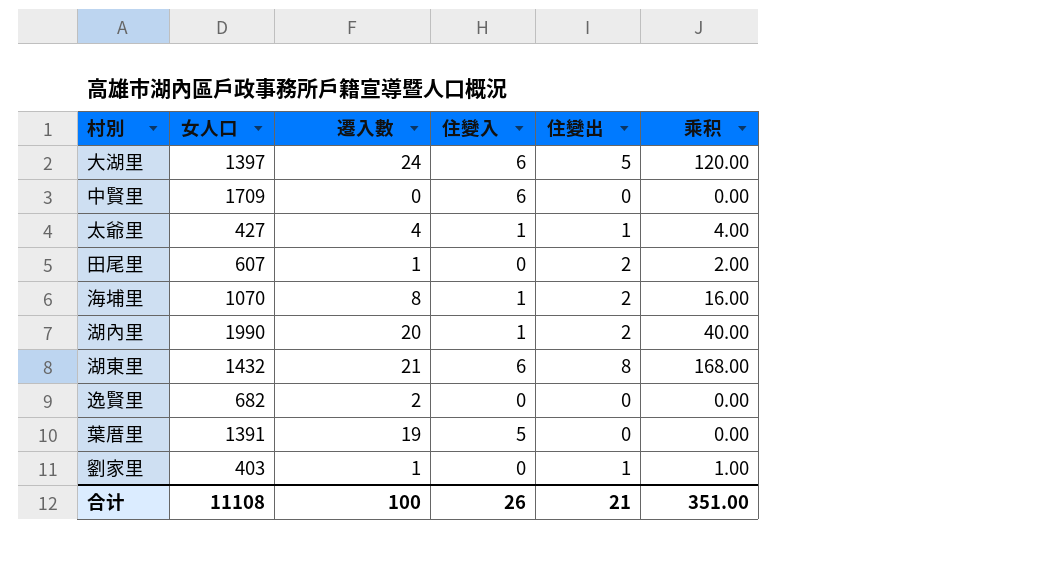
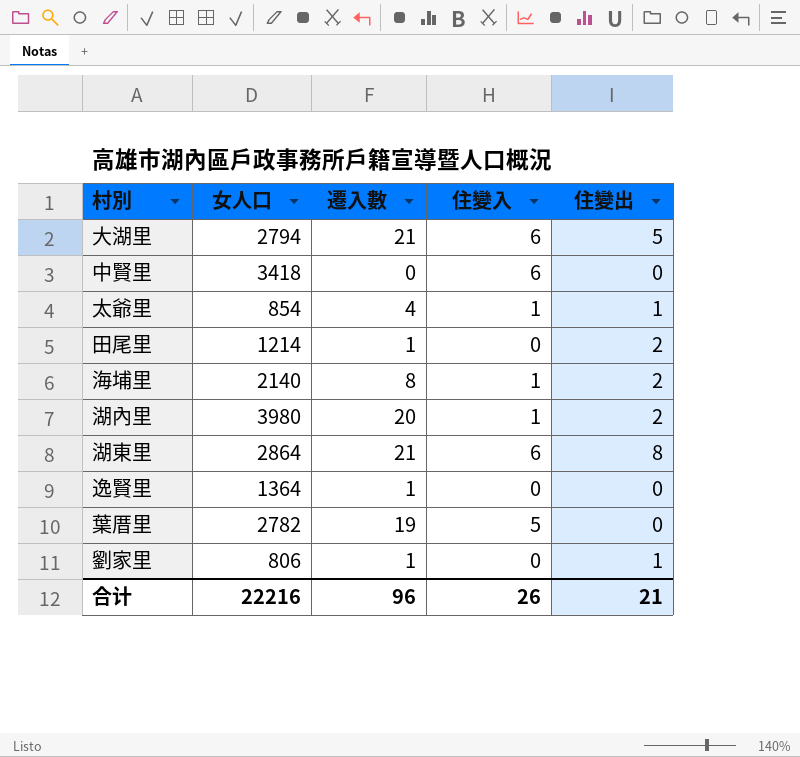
column 乘积 | formula: [遷入數] * [住變出] -> none
大湖里 | 女人口: 1397 -> 2794
大湖里 | 遷入數: 24 -> 21
中賢里 | 女人口: 1709 -> 3418
太爺里 | 女人口: 427 -> 854
田尾里 | 女人口: 607 -> 1214
海埔里 | 女人口: 1070 -> 2140
湖內里 | 女人口: 1990 -> 3980
湖東里 | 女人口: 1432 -> 2864
逸賢里 | 女人口: 682 -> 1364
逸賢里 | 遷入數: 2 -> 1
葉厝里 | 女人口: 1391 -> 2782
劉家里 | 女人口: 403 -> 806
合计 | 女人口: 11108 -> 22216
合计 | 遷入數: 100 -> 96

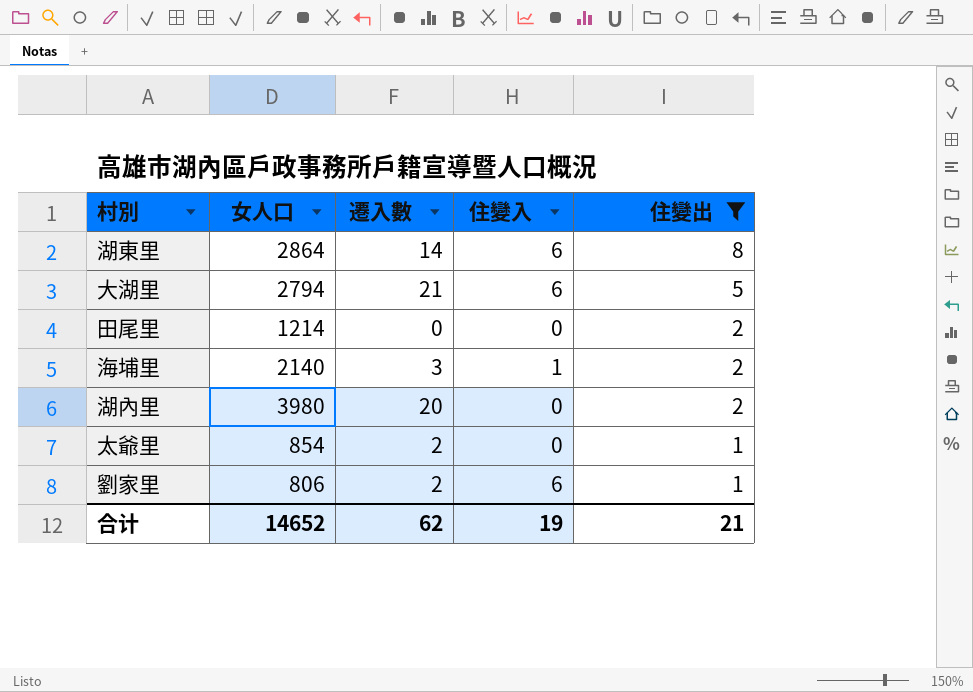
filter: none -> 住變出 != 0
row order: none -> 住變出 descending
湖東里 | 遷入數: 21 -> 14
田尾里 | 遷入數: 1 -> 0
海埔里 | 遷入數: 8 -> 3
湖內里 | 住變入: 1 -> 0
太爺里 | 遷入數: 4 -> 2
太爺里 | 住變入: 1 -> 0
劉家里 | 遷入數: 1 -> 2
劉家里 | 住變入: 0 -> 6
合计 | 女人口: 22216 -> 14652
合计 | 遷入數: 96 -> 62
合计 | 住變入: 26 -> 19

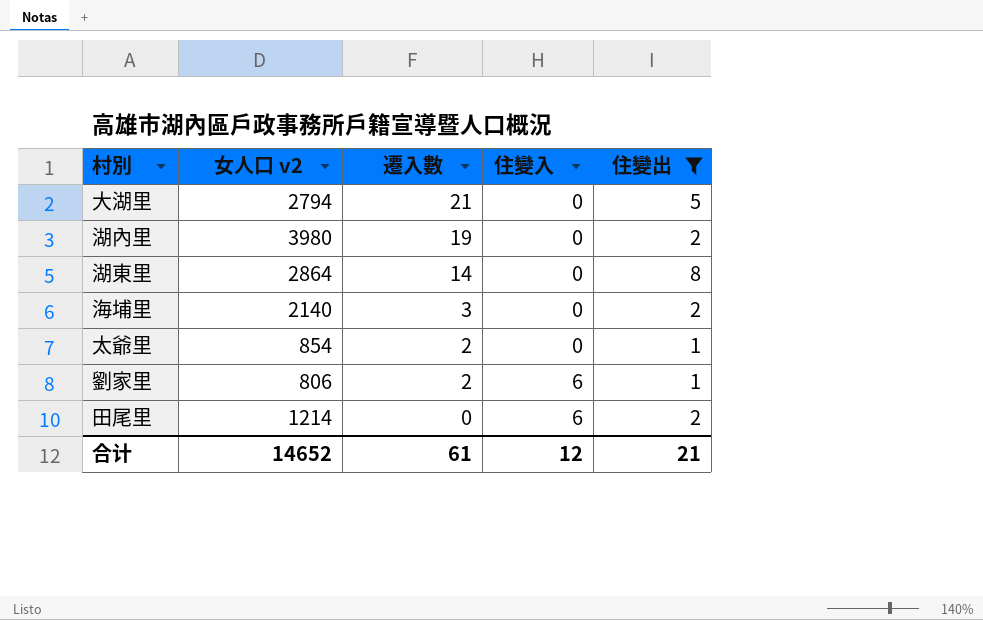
row order: 住變出 descending -> 遷入數 descending
column name: 女人口 -> 女人口 v2
大湖里 | 住變入: 6 -> 0
湖內里 | 遷入數: 20 -> 19
湖東里 | 住變入: 6 -> 0
海埔里 | 住變入: 1 -> 0
田尾里 | 住變入: 0 -> 6
合计 | 遷入數: 62 -> 61
合计 | 住變入: 19 -> 12

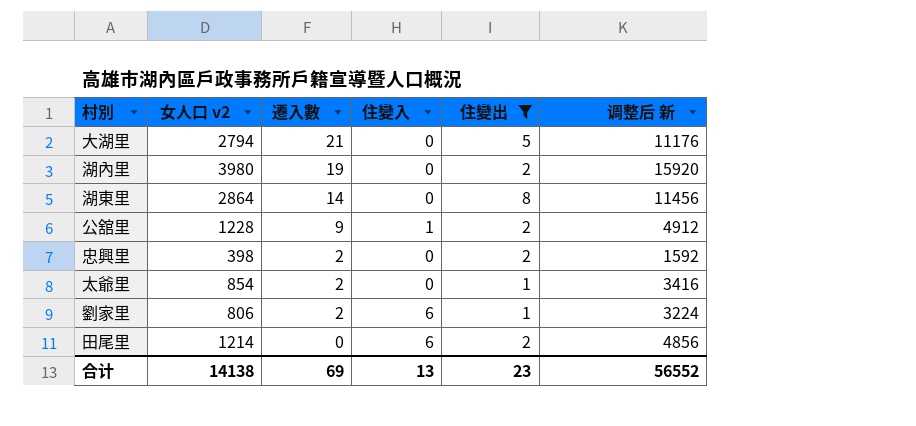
column 调整后 新 | formula: none -> [女人口 v2] * 4
row 海埔里: 2140 | 3 | 0 | 2 -> none
row 公舘里: none -> 1228 | 9 | 1 | 2 | 4912
row 忠興里: none -> 398 | 2 | 0 | 2 | 1592
合计 | 女人口 v2: 14652 -> 14138
合计 | 遷入數: 61 -> 69
合计 | 住變入: 12 -> 13
合计 | 住變出: 21 -> 23

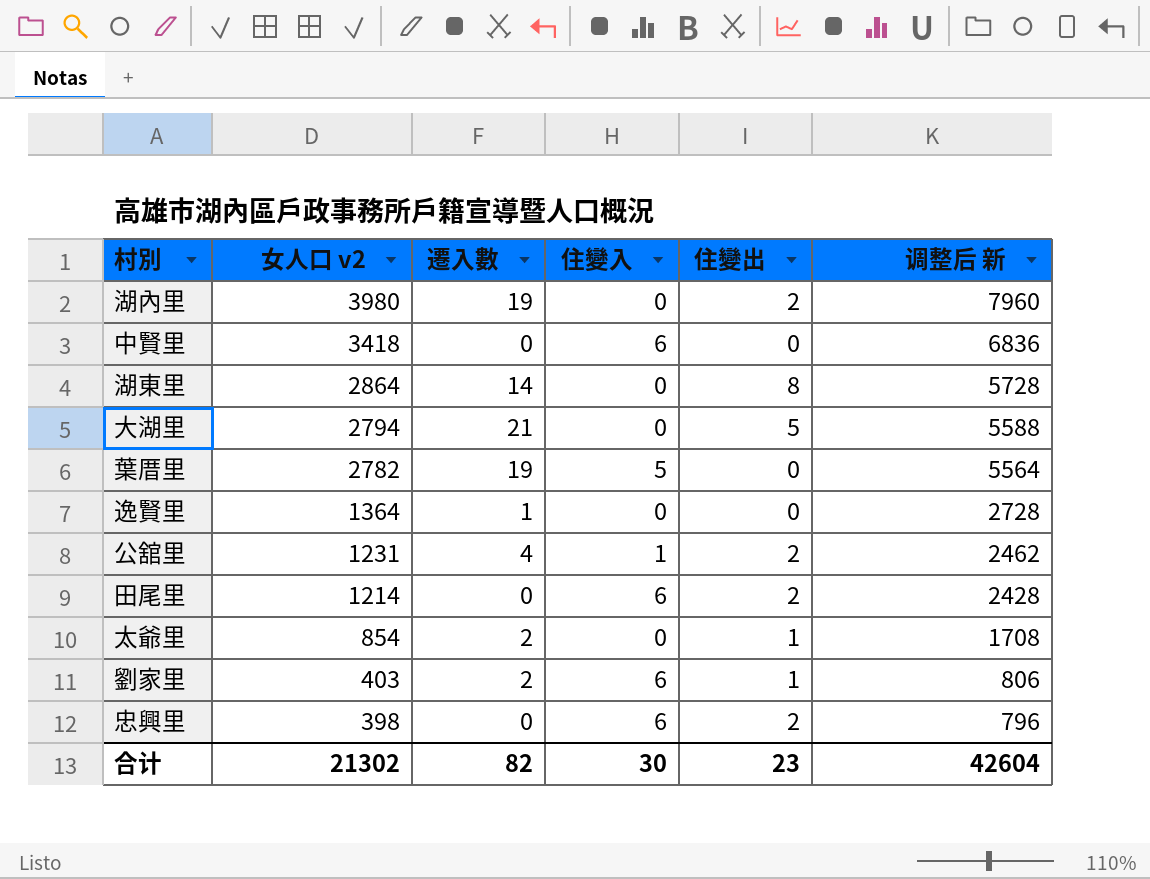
filter: 住變出 != 0 -> none
row order: 遷入數 descending -> 女人口 v2 descending
column 调整后 新 | formula: [女人口 v2] * 4 -> [女人口 v2] * 2
公舘里 | 女人口 v2: 1228 -> 1231
公舘里 | 遷入數: 9 -> 4
劉家里 | 女人口 v2: 806 -> 403
忠興里 | 遷入數: 2 -> 0
忠興里 | 住變入: 0 -> 6
合计 | 女人口 v2: 14138 -> 21302
合计 | 遷入數: 69 -> 82
合计 | 住變入: 13 -> 30
合计 | 调整后 新: 56552 -> 42604

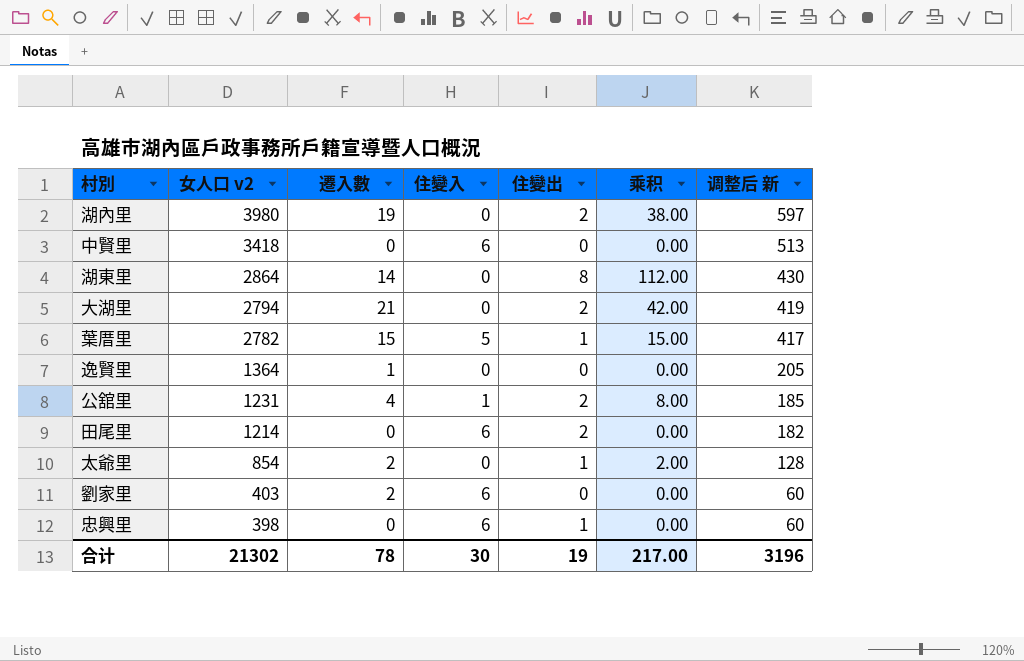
column 乘积 | formula: none -> [遷入數] * [住變出]
column 调整后 新 | formula: [女人口 v2] * 2 -> [女人口 v2] * 0.15
大湖里 | 住變出: 5 -> 2
葉厝里 | 遷入數: 19 -> 15
葉厝里 | 住變出: 0 -> 1
劉家里 | 住變出: 1 -> 0
忠興里 | 住變出: 2 -> 1
合计 | 遷入數: 82 -> 78
合计 | 住變出: 23 -> 19
合计 | 调整后 新: 42604 -> 3196

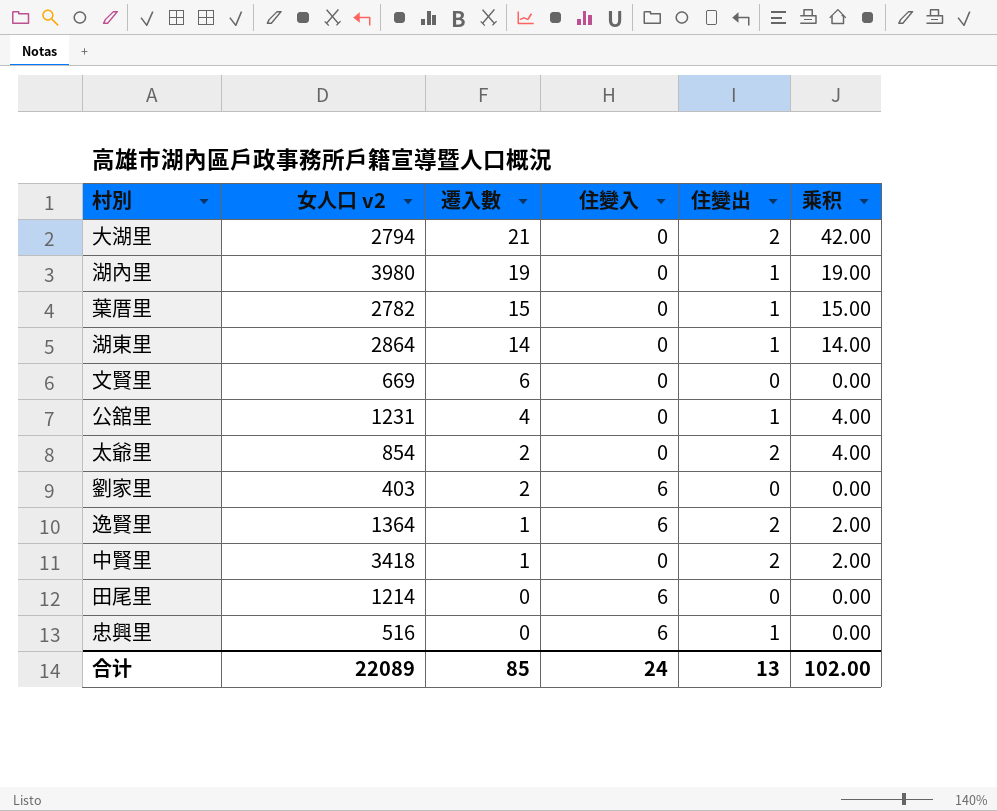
row order: 女人口 v2 descending -> 遷入數 descending
column 调整后 新 | formula: [女人口 v2] * 0.15 -> none
湖內里 | 住變出: 2 -> 1
湖內里 | 乘积: 38.00 -> 19.00
葉厝里 | 住變入: 5 -> 0
湖東里 | 住變出: 8 -> 1
湖東里 | 乘积: 112.00 -> 14.00
row 文賢里: none -> 669 | 6 | 0 | 0 | 0.00
公舘里 | 住變入: 1 -> 0
公舘里 | 住變出: 2 -> 1
公舘里 | 乘积: 8.00 -> 4.00
太爺里 | 住變出: 1 -> 2
太爺里 | 乘积: 2.00 -> 4.00
逸賢里 | 住變入: 0 -> 6
逸賢里 | 住變出: 0 -> 2
逸賢里 | 乘积: 0.00 -> 2.00
中賢里 | 遷入數: 0 -> 1
中賢里 | 住變入: 6 -> 0
中賢里 | 住變出: 0 -> 2
中賢里 | 乘积: 0.00 -> 2.00
田尾里 | 住變出: 2 -> 0
忠興里 | 女人口 v2: 398 -> 516
合计 | 女人口 v2: 21302 -> 22089
合计 | 遷入數: 78 -> 85
合计 | 住變入: 30 -> 24
合计 | 住變出: 19 -> 13
合计 | 乘积: 217.00 -> 102.00

